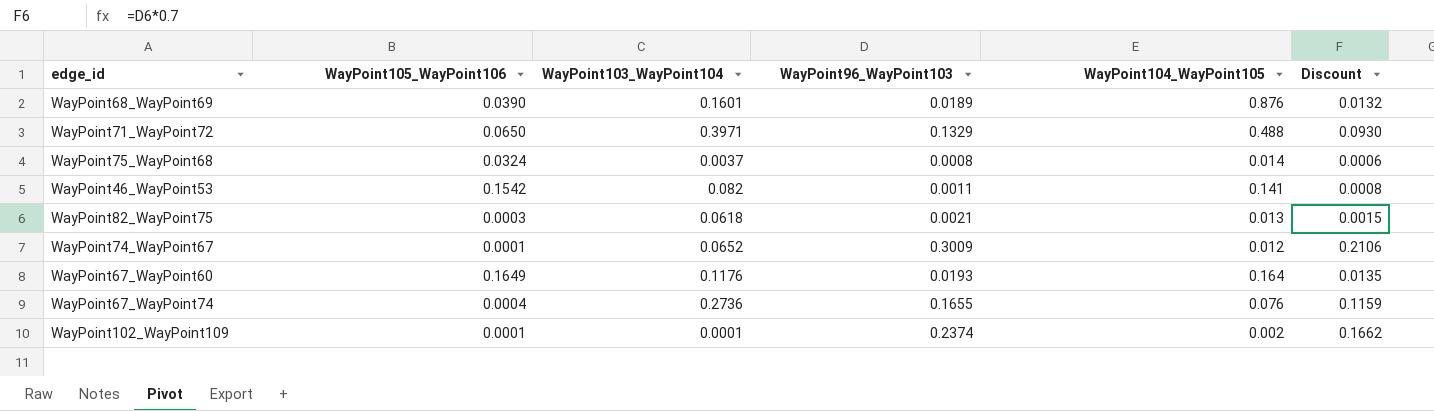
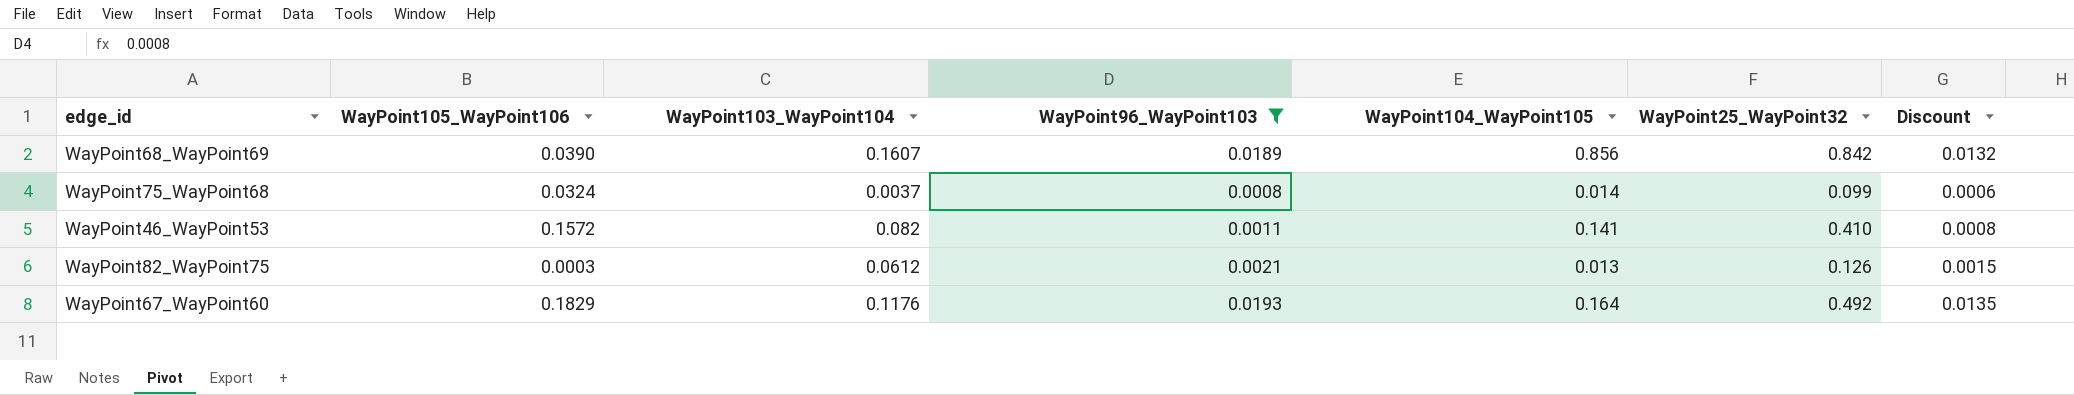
filter: none -> WayPoint96_WayPoint103 <= 0.0193
column WayPoint25_WayPoint32 | position: none -> 6
WayPoint68_WayPoint69 | WayPoint103_WayPoint104: 0.1601 -> 0.1607
WayPoint68_WayPoint69 | WayPoint104_WayPoint105: 0.876 -> 0.856
WayPoint46_WayPoint53 | WayPoint105_WayPoint106: 0.1542 -> 0.1572
WayPoint82_WayPoint75 | WayPoint103_WayPoint104: 0.0618 -> 0.0612
WayPoint67_WayPoint60 | WayPoint105_WayPoint106: 0.1649 -> 0.1829

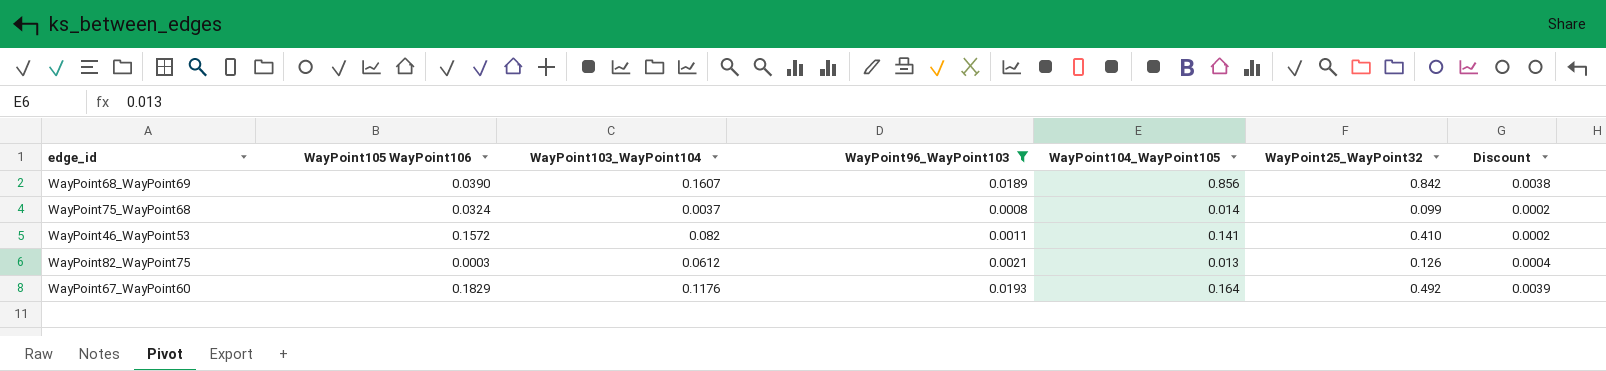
column name: WayPoint105_WayPoint106 -> WayPoint105 WayPoint106
column Discount | formula: [WayPoint96_WayPoint103] * 0.7 -> [WayPoint96_WayPoint103] * 0.2

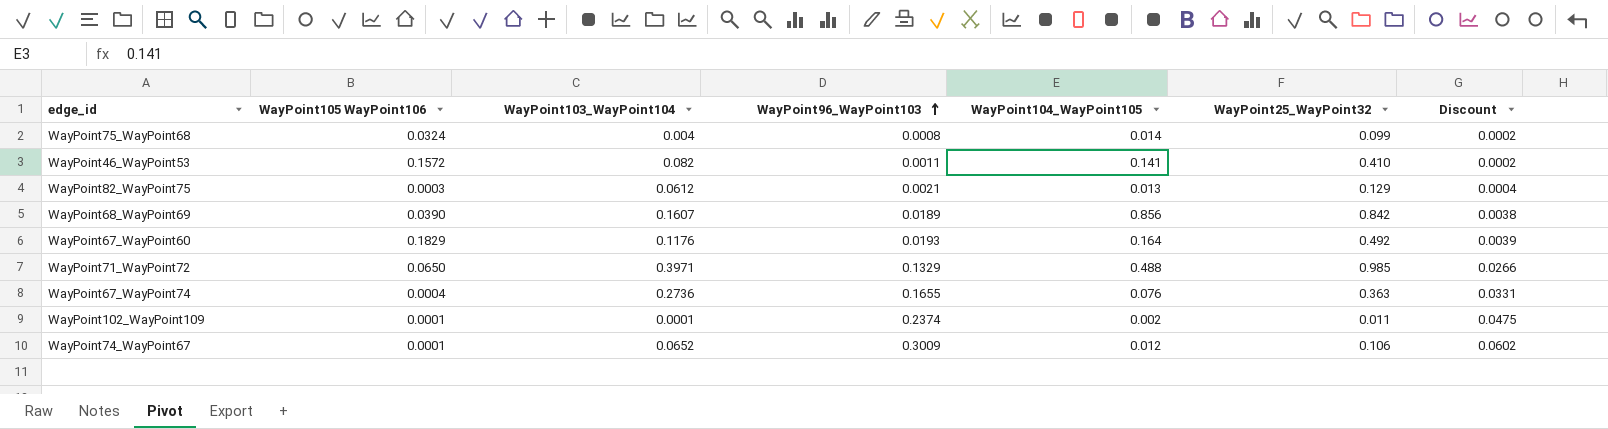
filter: WayPoint96_WayPoint103 <= 0.0193 -> none
row order: none -> WayPoint96_WayPoint103 ascending
WayPoint75_WayPoint68 | WayPoint103_WayPoint104: 0.0037 -> 0.004
WayPoint82_WayPoint75 | WayPoint25_WayPoint32: 0.126 -> 0.129

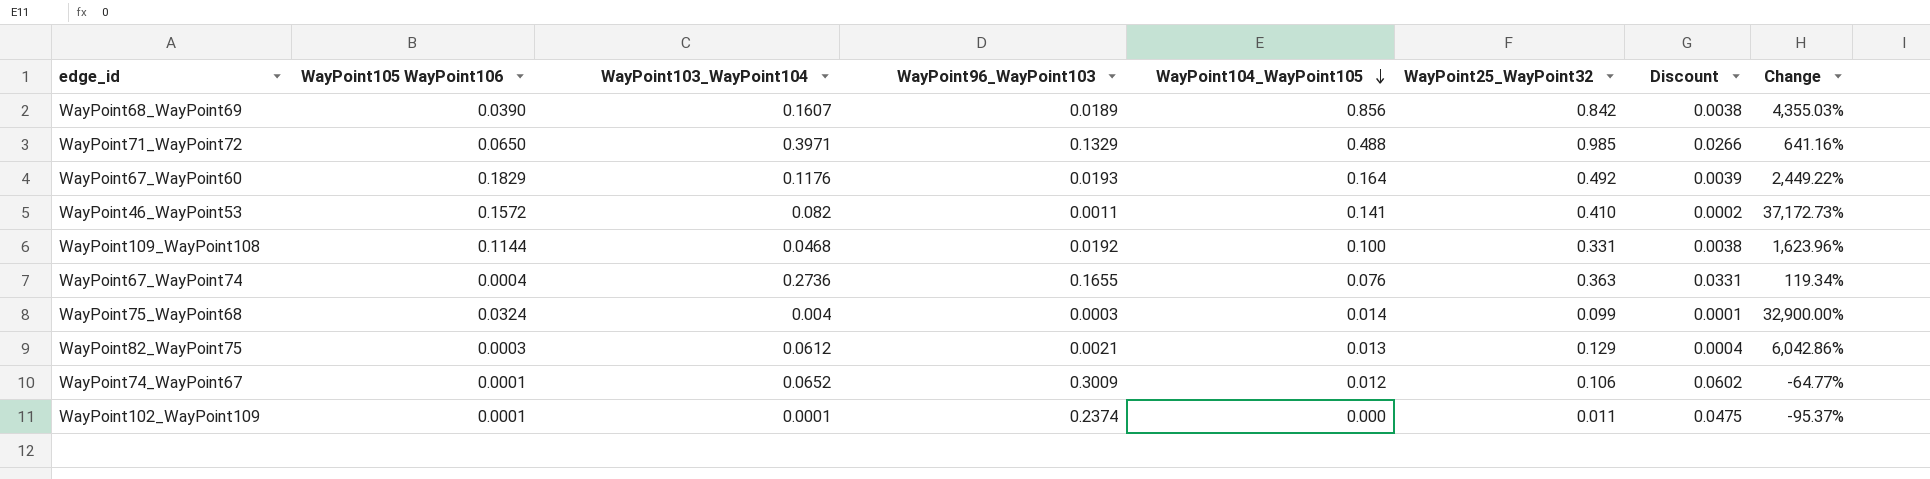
row order: WayPoint96_WayPoint103 ascending -> WayPoint104_WayPoint105 descending
column Change | formula: none -> ([WayPoint25_WayPoint32] - [WayPoint96_WayPoint103]) / [WayPoint96_WayPoint103]
row WayPoint109_WayPoint108: none -> 0.1144 | 0.0468 | 0.0192 | 0.100 | 0.331 | 0.0038 | 1,623.96%
WayPoint75_WayPoint68 | WayPoint96_WayPoint103: 0.0008 -> 0.0003
WayPoint75_WayPoint68 | Discount: 0.0002 -> 0.0001
WayPoint102_WayPoint109 | WayPoint104_WayPoint105: 0.002 -> 0.000

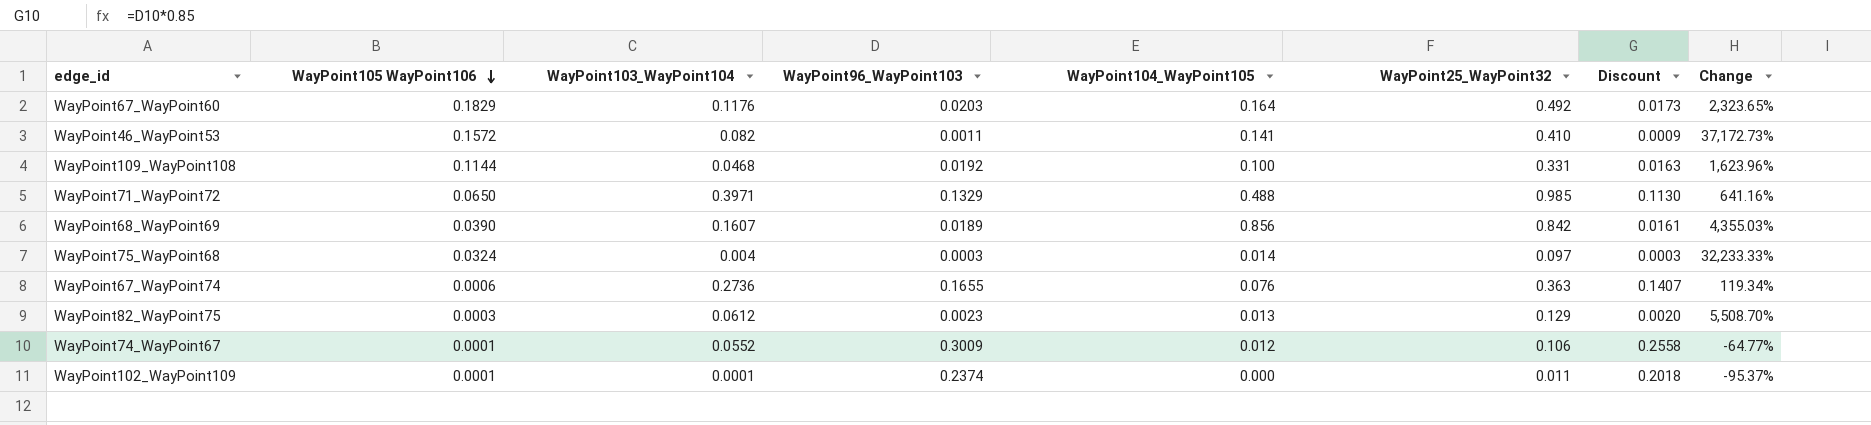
row order: WayPoint104_WayPoint105 descending -> WayPoint105 WayPoint106 descending
column Discount | formula: [WayPoint96_WayPoint103] * 0.2 -> [WayPoint96_WayPoint103] * 0.85
WayPoint67_WayPoint60 | WayPoint96_WayPoint103: 0.0193 -> 0.0203
WayPoint67_WayPoint60 | Change: 2,449.22% -> 2,323.65%
WayPoint75_WayPoint68 | WayPoint25_WayPoint32: 0.099 -> 0.097
WayPoint75_WayPoint68 | Change: 32,900.00% -> 32,233.33%
WayPoint67_WayPoint74 | WayPoint105 WayPoint106: 0.0004 -> 0.0006
WayPoint82_WayPoint75 | WayPoint96_WayPoint103: 0.0021 -> 0.0023
WayPoint82_WayPoint75 | Change: 6,042.86% -> 5,508.70%
WayPoint74_WayPoint67 | WayPoint103_WayPoint104: 0.0652 -> 0.0552

